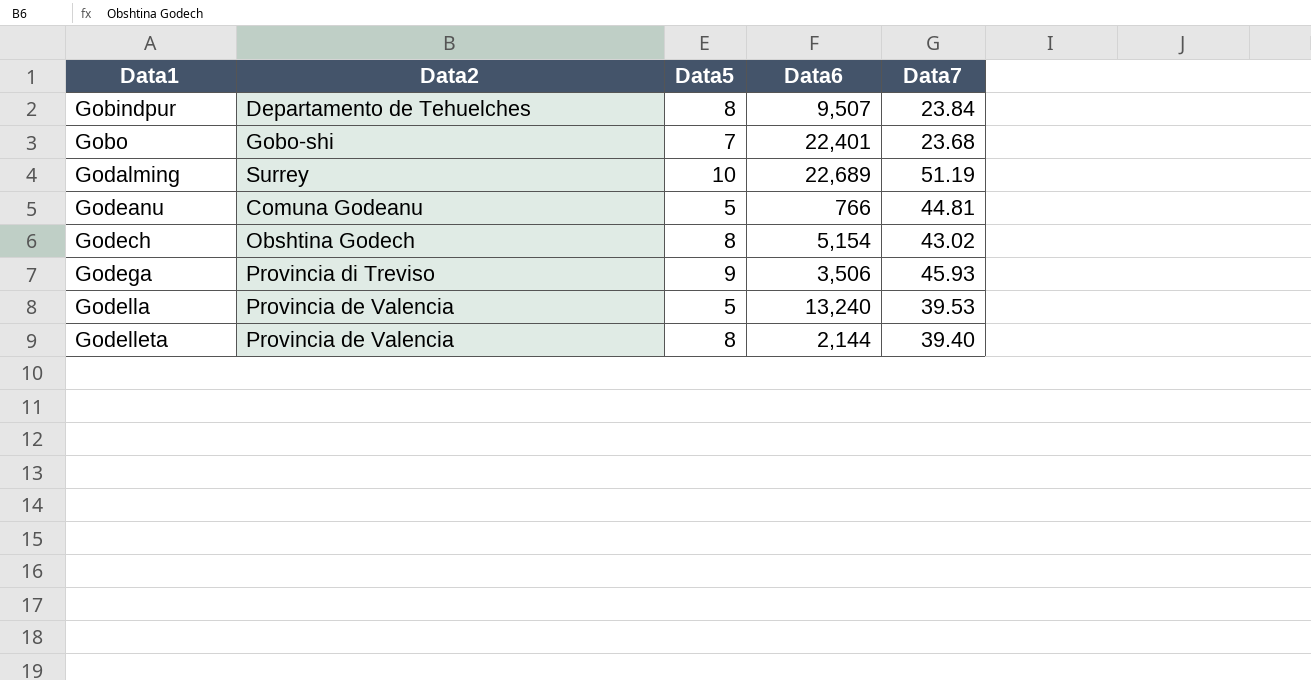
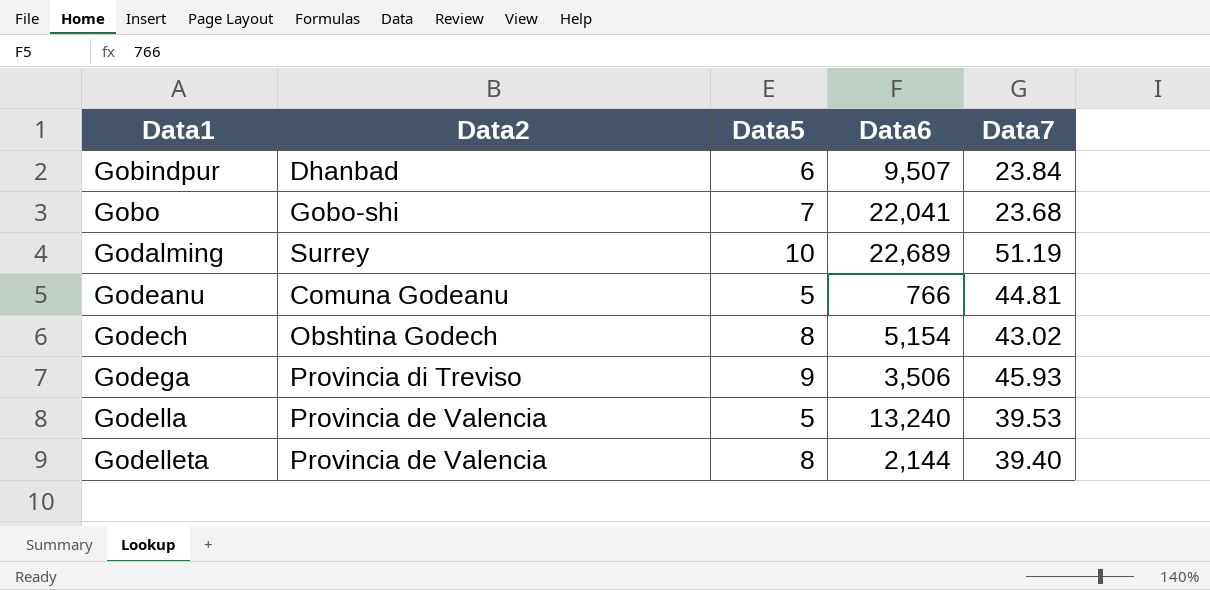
Gobindpur | Data2: Departamento de Tehuelches -> Dhanbad
Gobindpur | Data5: 8 -> 6
Gobo | Data6: 22,401 -> 22,041

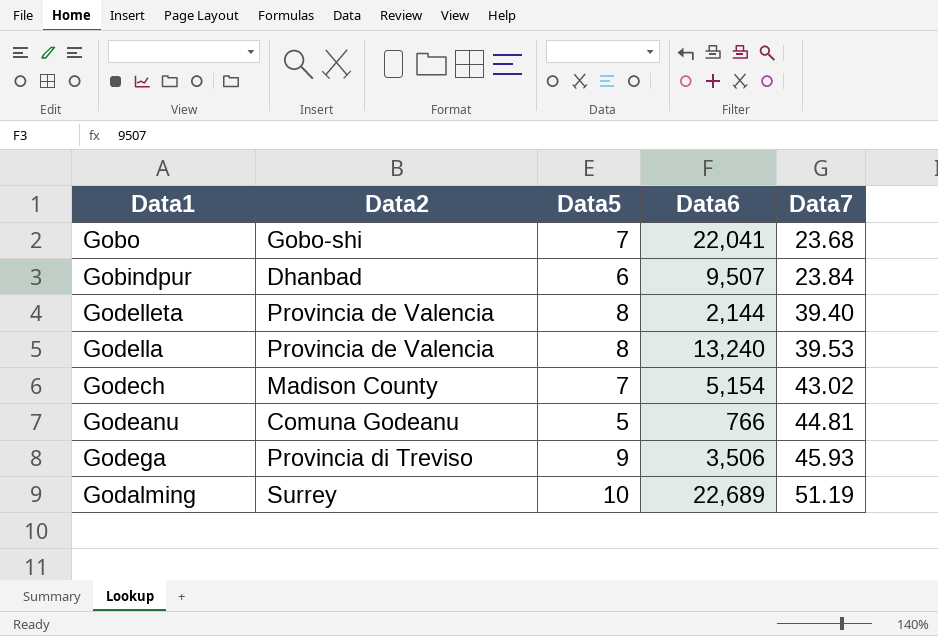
row order: Data1 ascending -> Data7 ascending
Godella | Data5: 5 -> 8
Godech | Data2: Obshtina Godech -> Madison County
Godech | Data5: 8 -> 7

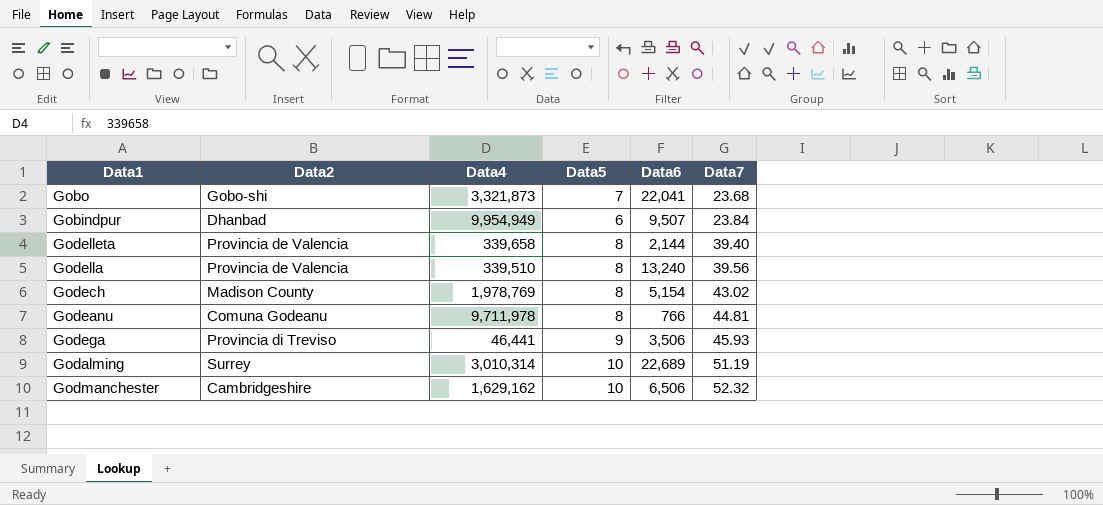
column Data4 | position: none -> 3
Godella | Data7: 39.53 -> 39.56
Godech | Data5: 7 -> 8
Godeanu | Data5: 5 -> 8
row Godmanchester: none -> Cambridgeshire | 1,629,162 | 10 | 6,506 | 52.32

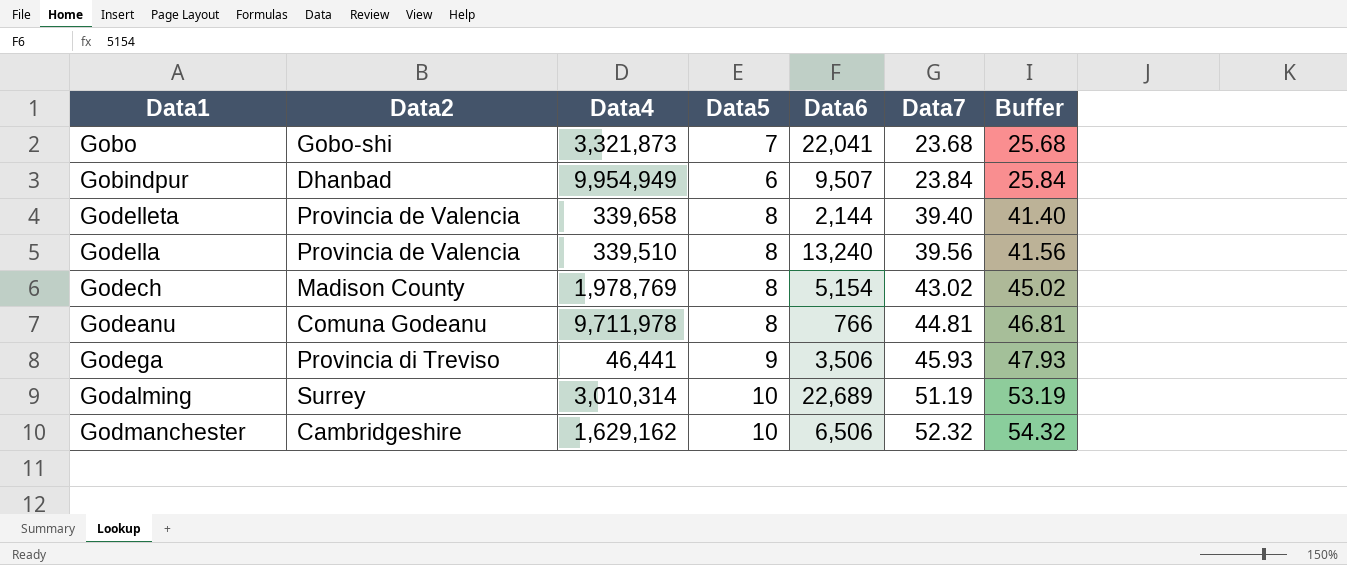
column Buffer | formula: none -> [Data7] + 2

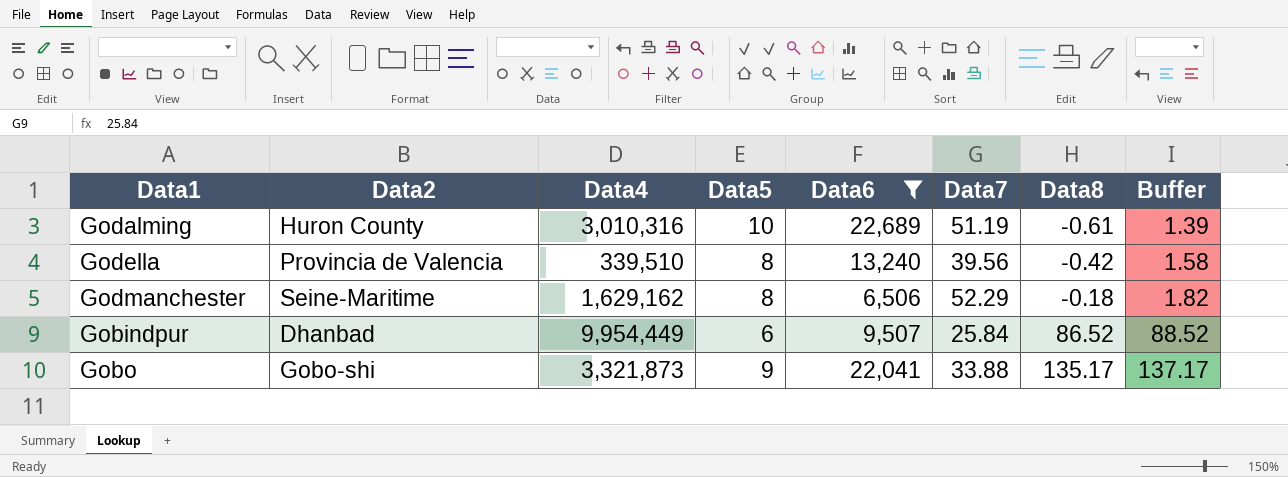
filter: none -> Data6 >= 6,506
row order: Data7 ascending -> Data8 ascending
column Data8 | position: none -> 7
column Buffer | formula: [Data7] + 2 -> [Data8] + 2
Godalming | Data2: Surrey -> Huron County
Godalming | Data4: 3,010,314 -> 3,010,316
Godmanchester | Data2: Cambridgeshire -> Seine-Maritime
Godmanchester | Data5: 10 -> 8
Godmanchester | Data7: 52.32 -> 52.29
Gobindpur | Data4: 9,954,949 -> 9,954,449
Gobindpur | Data7: 23.84 -> 25.84
Gobo | Data5: 7 -> 9
Gobo | Data7: 23.68 -> 33.88

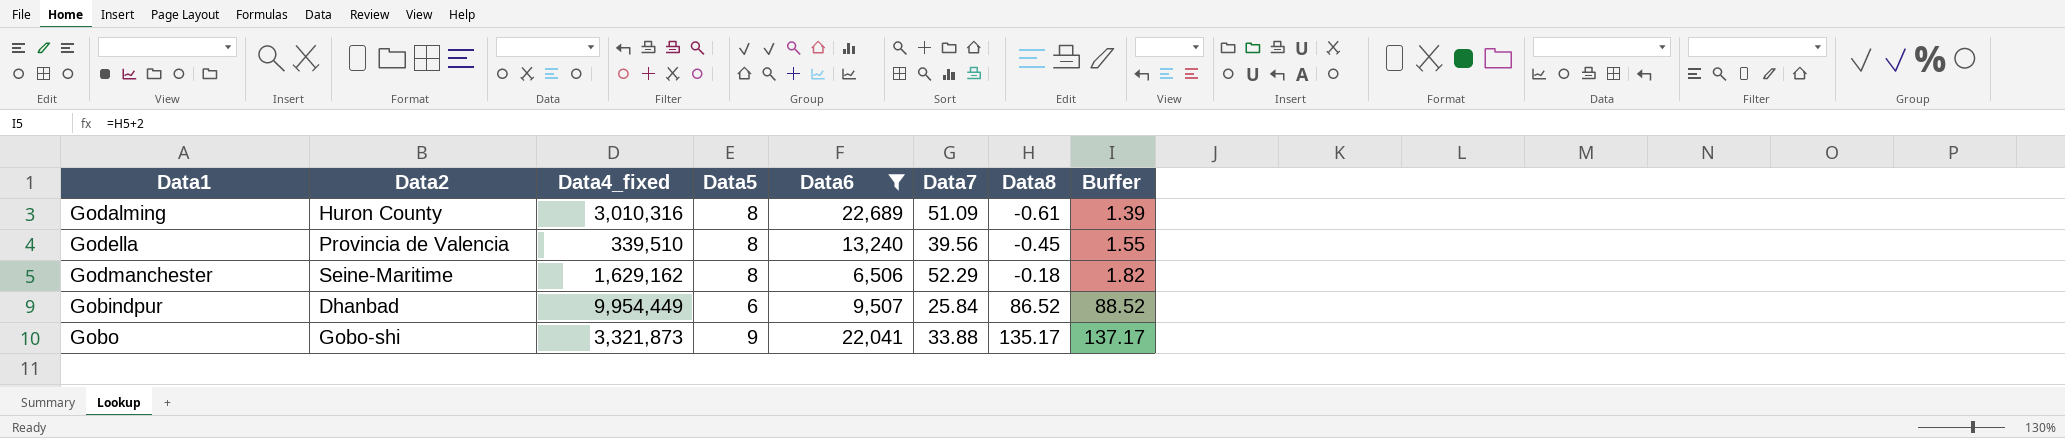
column name: Data4 -> Data4_fixed
Godalming | Data5: 10 -> 8
Godalming | Data7: 51.19 -> 51.09
Godella | Data8: -0.42 -> -0.45
Godella | Buffer: 1.58 -> 1.55

